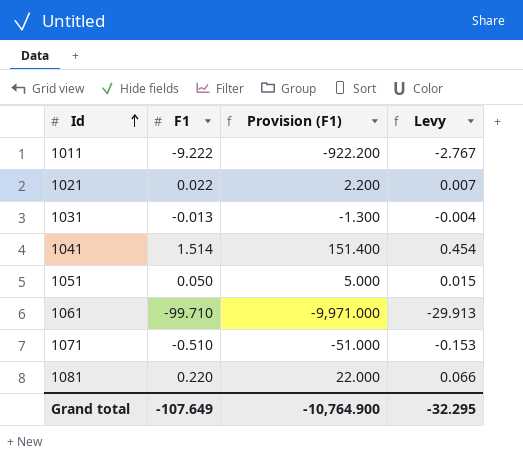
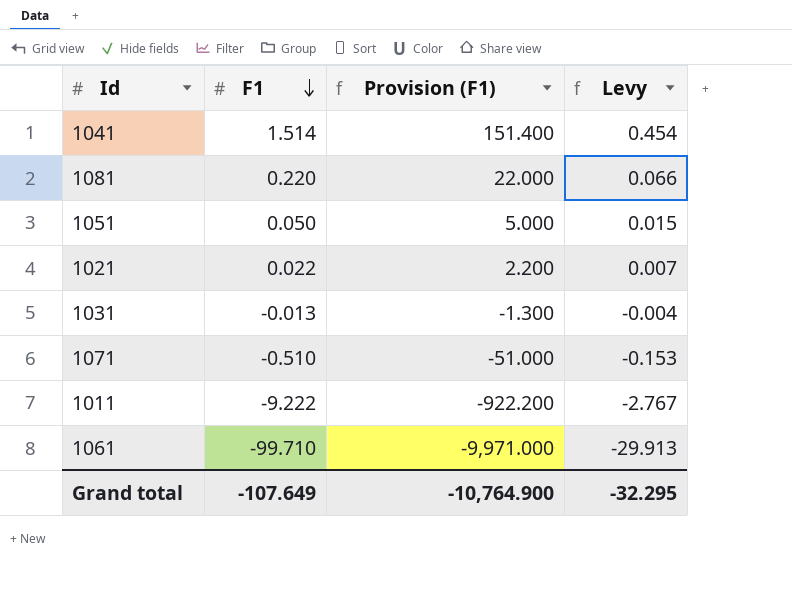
row order: Id ascending -> F1 descending

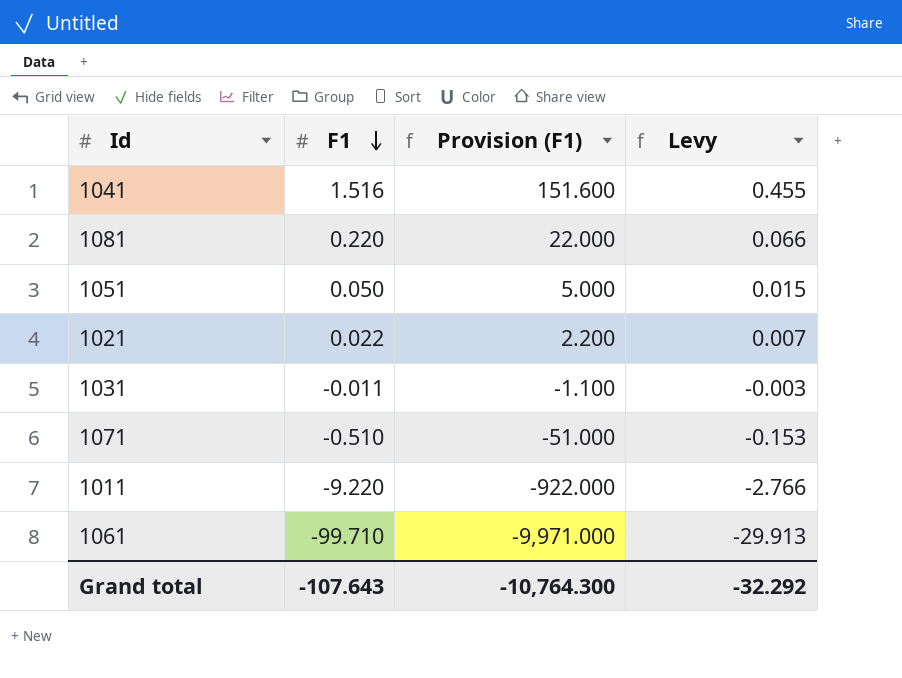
1041 | F1: 1.514 -> 1.516
1041 | Provision (F1): 151.400 -> 151.600
1041 | Levy: 0.454 -> 0.455
1031 | F1: -0.013 -> -0.011
1031 | Provision (F1): -1.300 -> -1.100
1031 | Levy: -0.004 -> -0.003
1011 | F1: -9.222 -> -9.220
1011 | Provision (F1): -922.200 -> -922.000
1011 | Levy: -2.767 -> -2.766
Grand total | F1: -107.649 -> -107.643
Grand total | Provision (F1): -10,764.900 -> -10,764.300
Grand total | Levy: -32.295 -> -32.292

